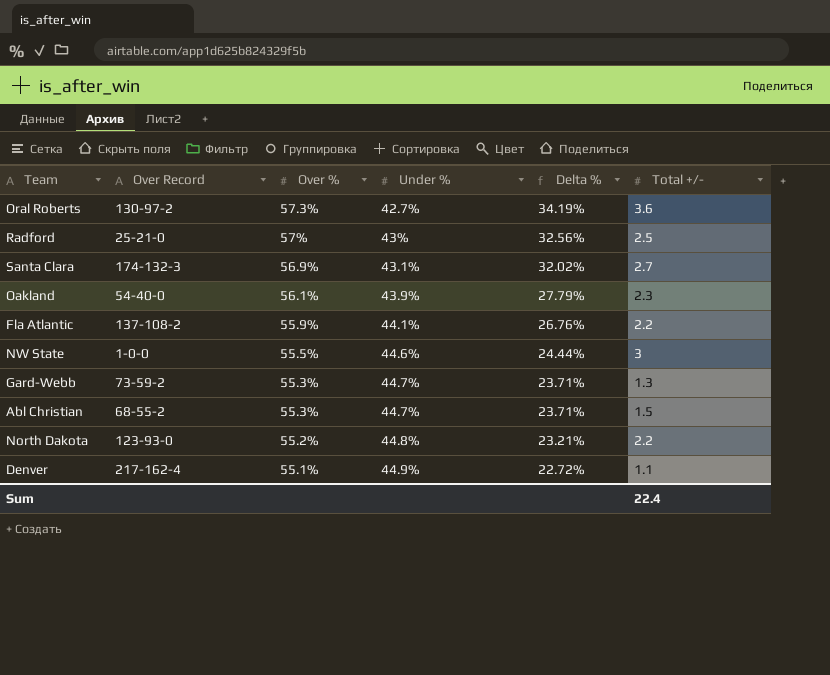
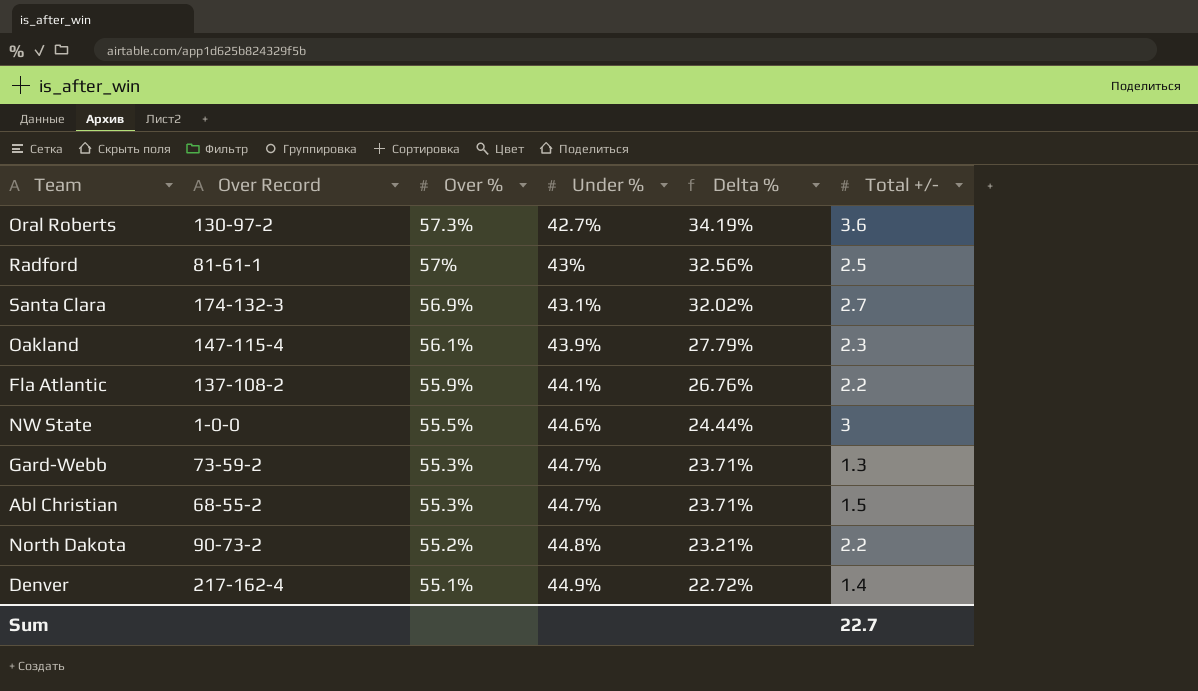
Radford | Over Record: 25-21-0 -> 81-61-1
Oakland | Over Record: 54-40-0 -> 147-115-4
North Dakota | Over Record: 123-93-0 -> 90-73-2
Denver | Total +/-: 1.1 -> 1.4
Sum | Total +/-: 22.4 -> 22.7

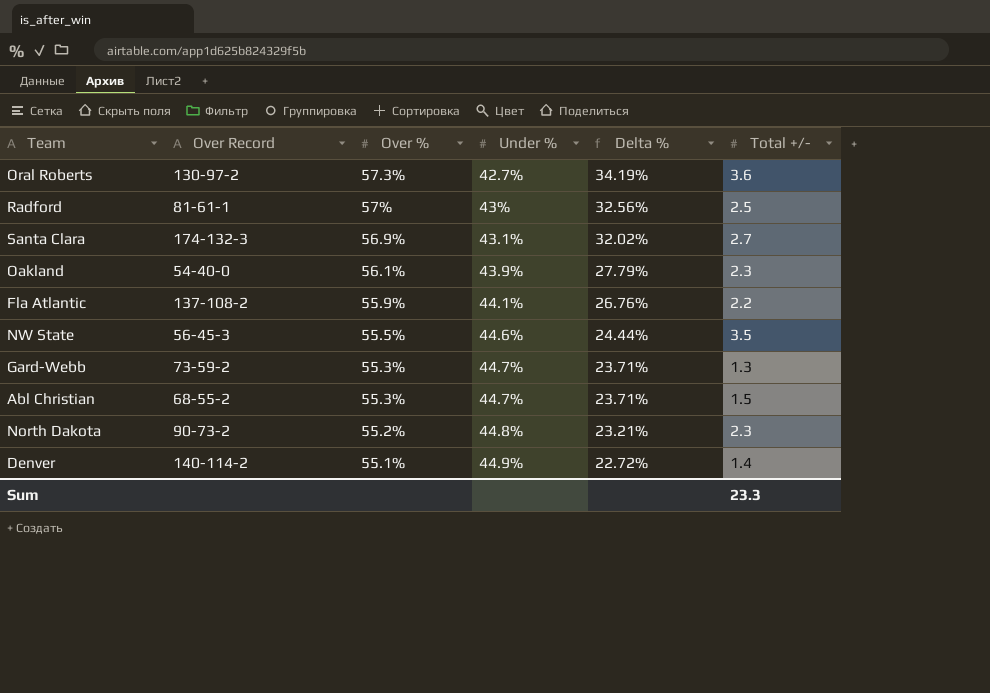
Oakland | Over Record: 147-115-4 -> 54-40-0
NW State | Over Record: 1-0-0 -> 56-45-3
NW State | Total +/-: 3 -> 3.5
North Dakota | Total +/-: 2.2 -> 2.3
Denver | Over Record: 217-162-4 -> 140-114-2
Sum | Total +/-: 22.7 -> 23.3

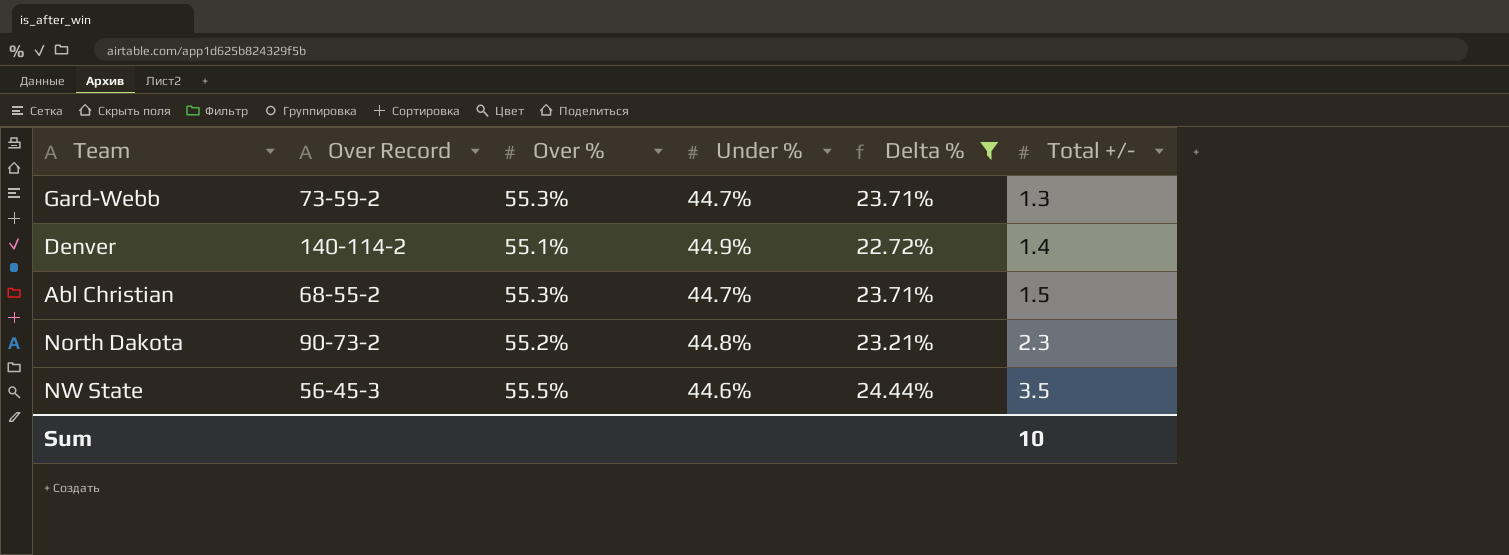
filter: none -> Delta % <= 24.44%
row order: Over % descending -> Total +/- ascending
Sum | Total +/-: 23.3 -> 10

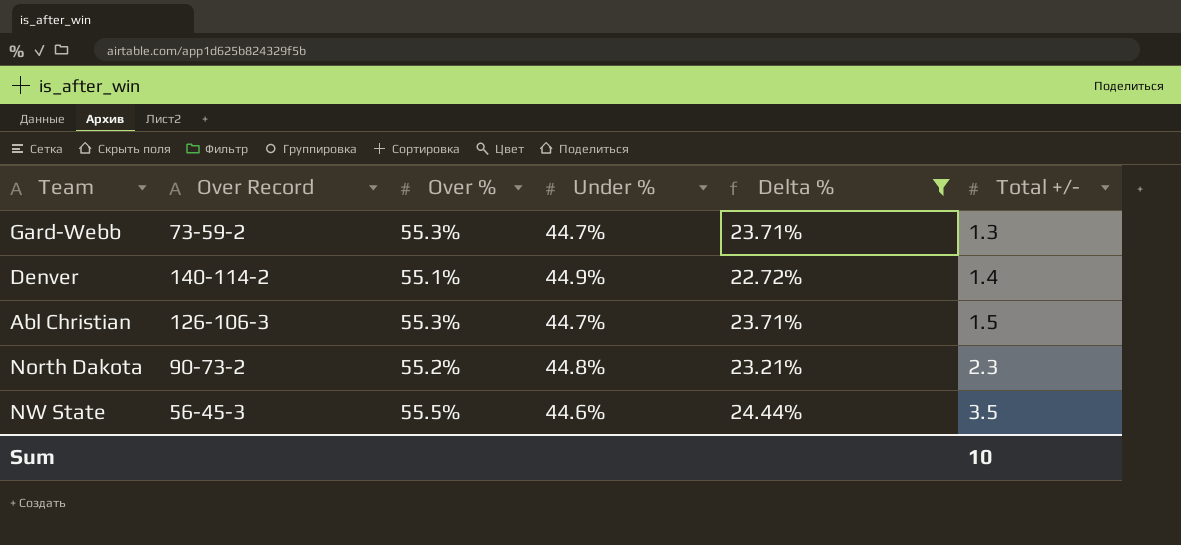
Abl Christian | Over Record: 68-55-2 -> 126-106-3

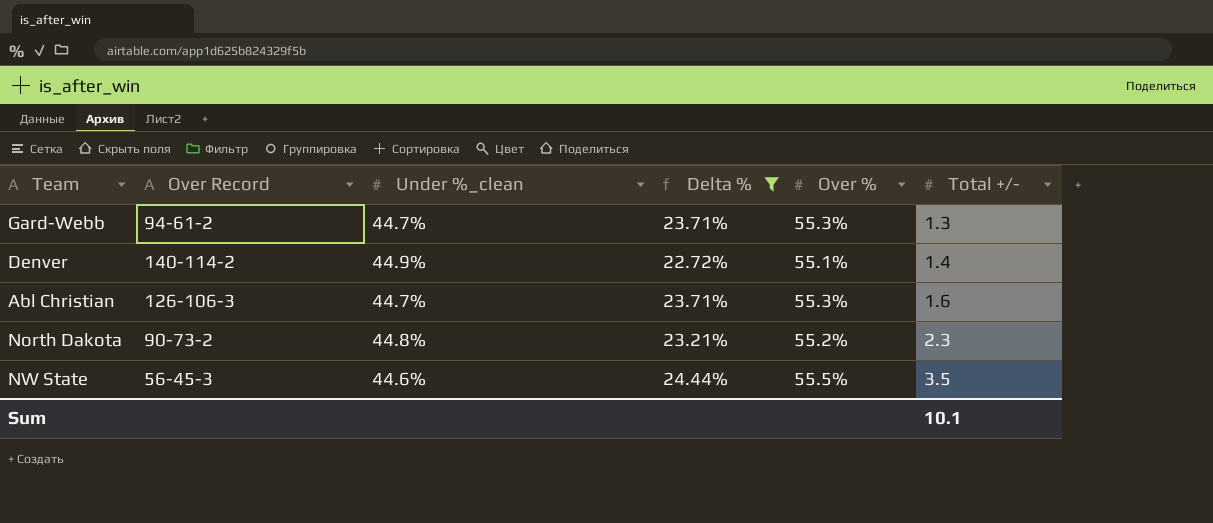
column name: Under % -> Under %_clean
column Over % | position: 3 -> 5
Gard-Webb | Over Record: 73-59-2 -> 94-61-2
Abl Christian | Total +/-: 1.5 -> 1.6
Sum | Total +/-: 10 -> 10.1

